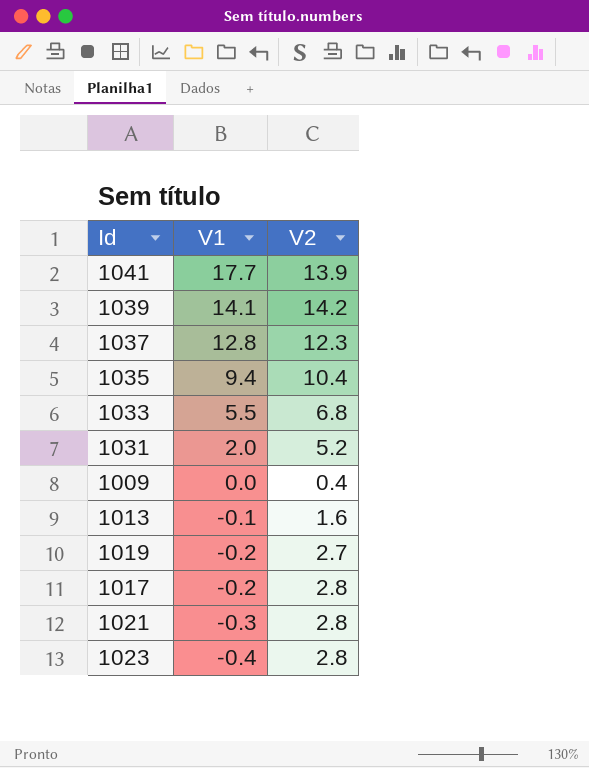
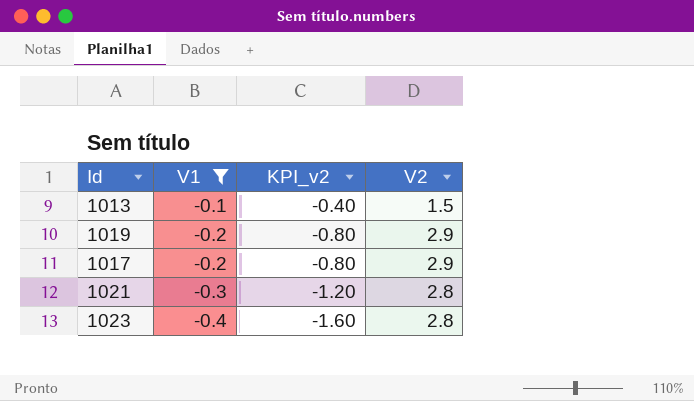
filter: none -> V1 <= -0.1
column KPI_v2 | formula: none -> [V1] * 4
1013 | V2: 1.6 -> 1.5
1019 | V2: 2.7 -> 2.9
1017 | V2: 2.8 -> 2.9

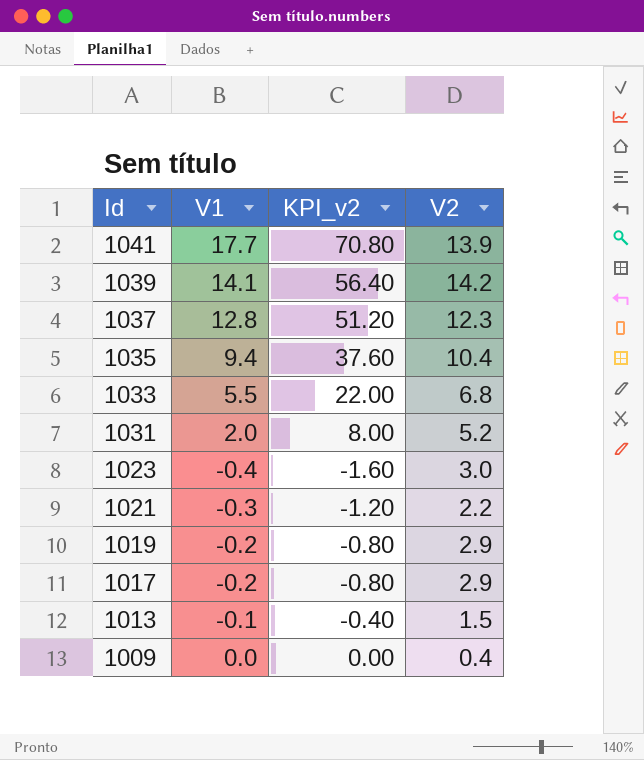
filter: V1 <= -0.1 -> none
row order: V1 descending -> Id descending
1023 | V2: 2.8 -> 3.0
1021 | V2: 2.8 -> 2.2

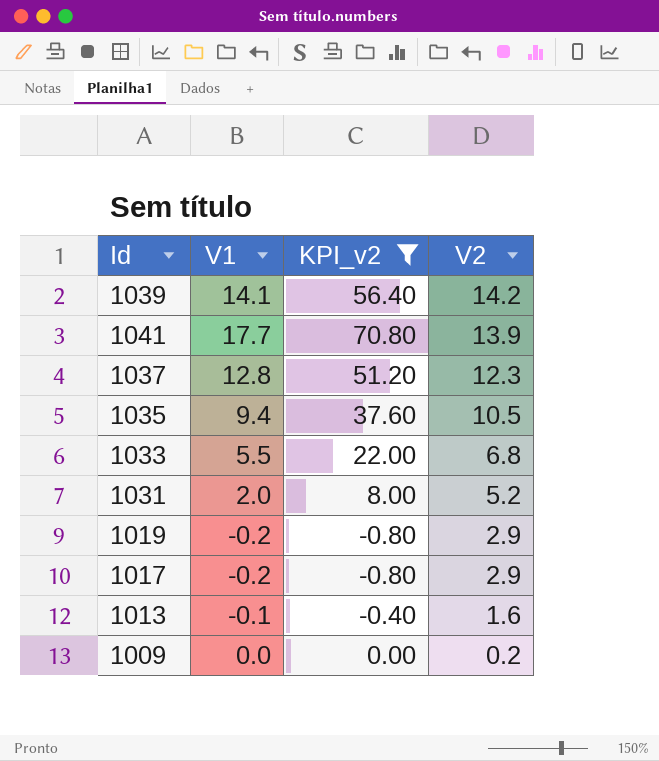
filter: none -> KPI_v2 >= -0.80
row order: Id descending -> V2 descending
1035 | V2: 10.4 -> 10.5
1013 | V2: 1.5 -> 1.6
1009 | V2: 0.4 -> 0.2

